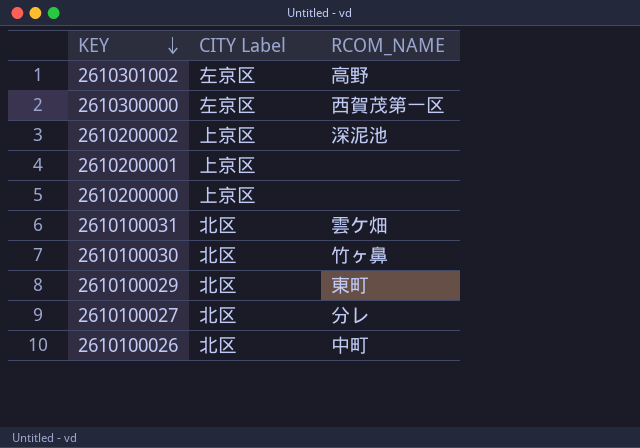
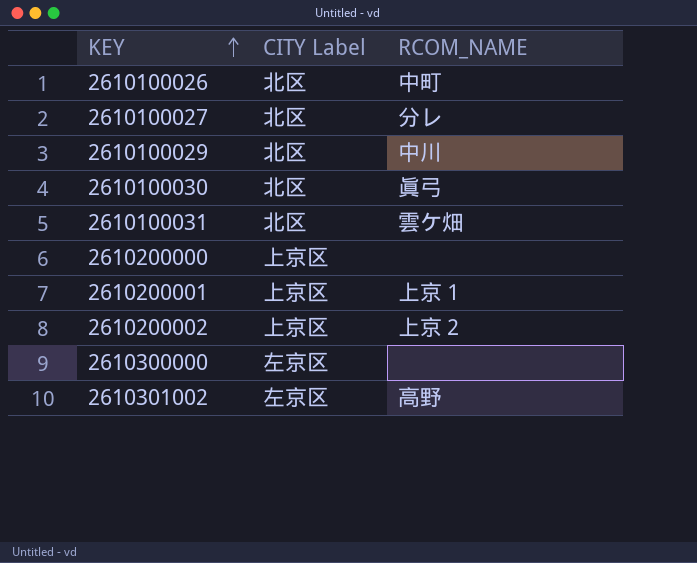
row order: KEY descending -> KEY ascending
2610100029 | RCOM_NAME: 東町 -> 中川
2610100030 | RCOM_NAME: 竹ヶ鼻 -> 眞弓
2610200001 | RCOM_NAME: none -> 上京１
2610200002 | RCOM_NAME: 深泥池 -> 上京２
2610300000 | RCOM_NAME: 西賀茂第一区 -> none

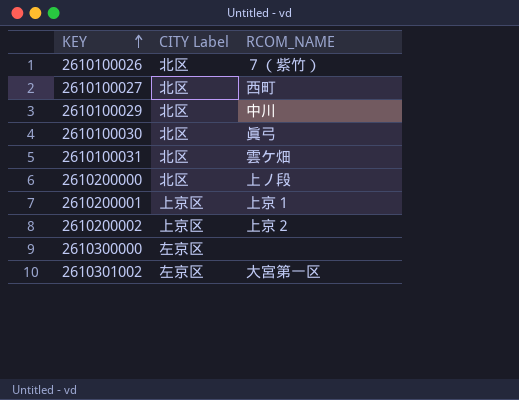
2610100026 | RCOM_NAME: 中町 -> ７（紫竹）
2610100027 | RCOM_NAME: 分レ -> 西町
2610200000 | CITY Label: 上京区 -> 北区
2610200000 | RCOM_NAME: none -> 上ノ段
2610301002 | RCOM_NAME: 高野 -> 大宮第一区

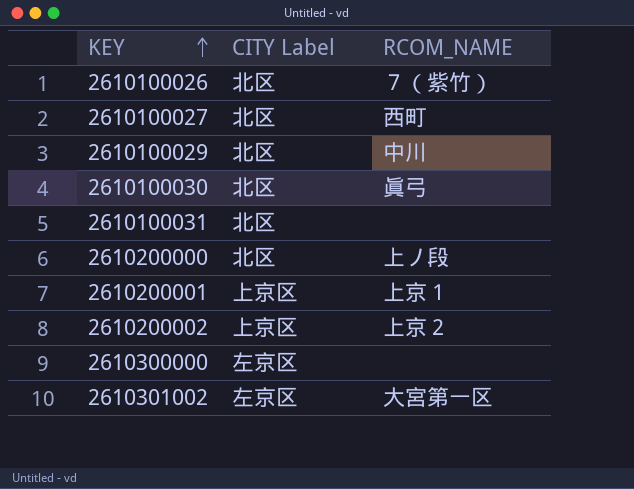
2610100031 | RCOM_NAME: 雲ケ畑 -> none

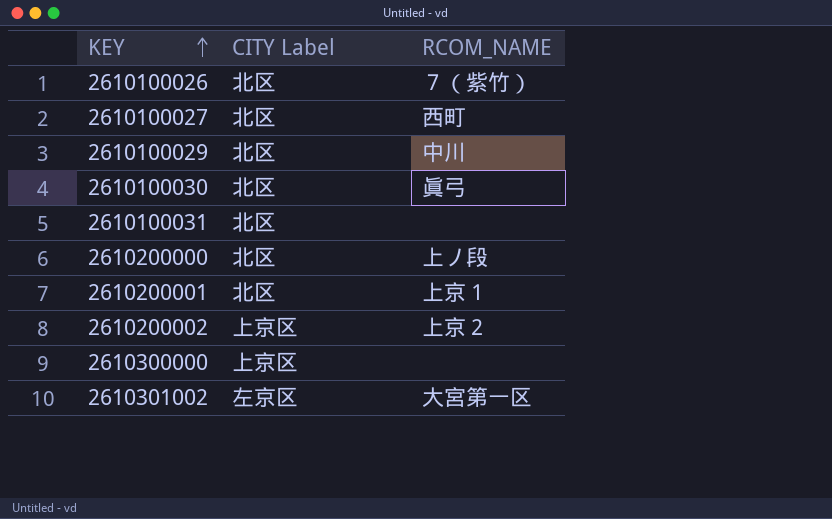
2610200001 | CITY Label: 上京区 -> 北区
2610300000 | CITY Label: 左京区 -> 上京区

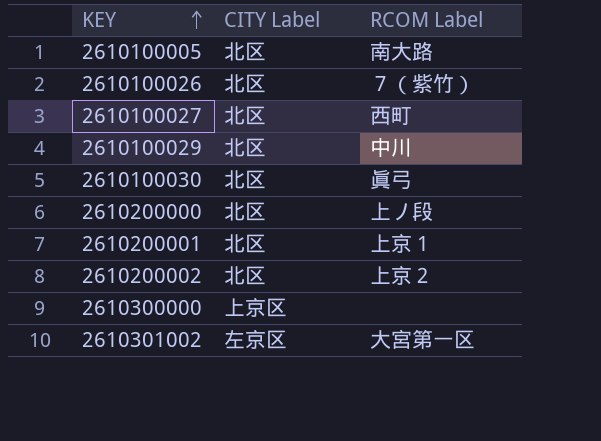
column name: RCOM_NAME -> RCOM Label
row 2610100031: 北区 | none -> none
row 2610100005: none -> 北区 | 南大路
2610200002 | CITY Label: 上京区 -> 北区

